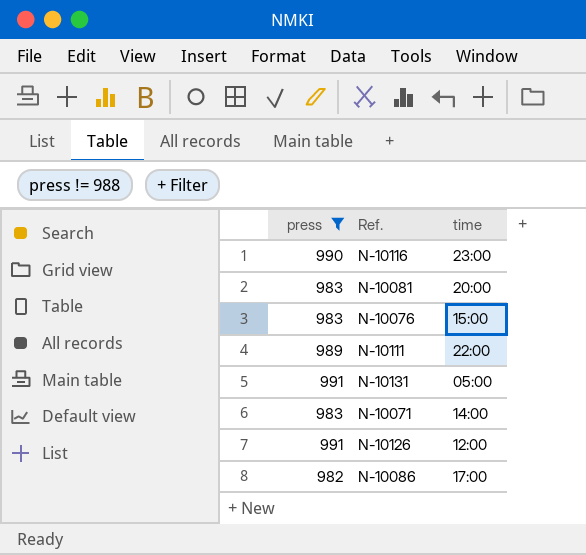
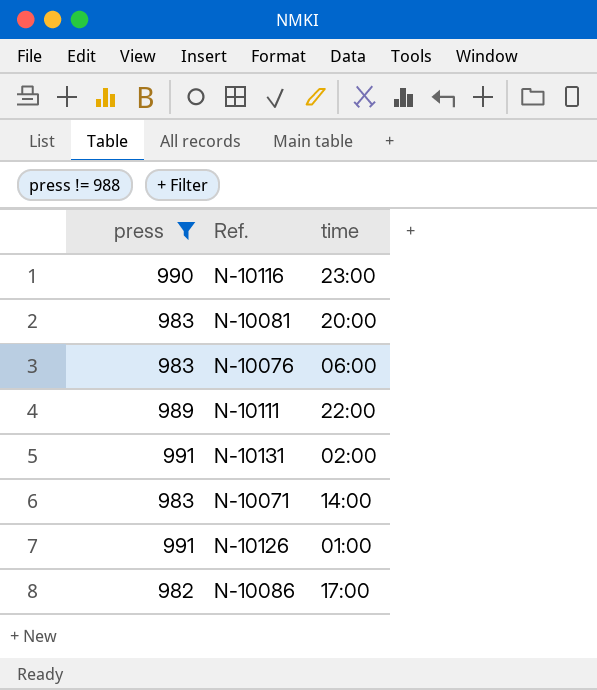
N-10076 | time: 15:00 -> 06:00
N-10131 | time: 05:00 -> 02:00
N-10126 | time: 12:00 -> 01:00

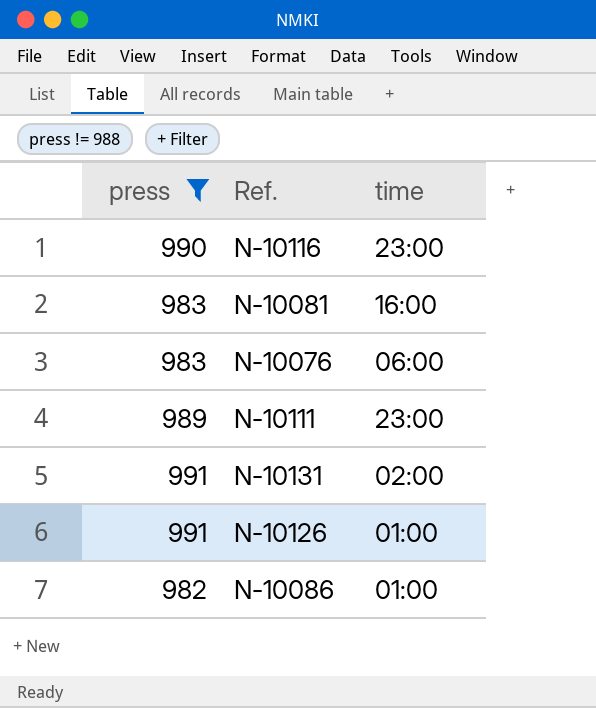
row N-10071: 983 | 14:00 -> none
N-10081 | time: 20:00 -> 16:00
N-10111 | time: 22:00 -> 23:00
N-10086 | time: 17:00 -> 01:00

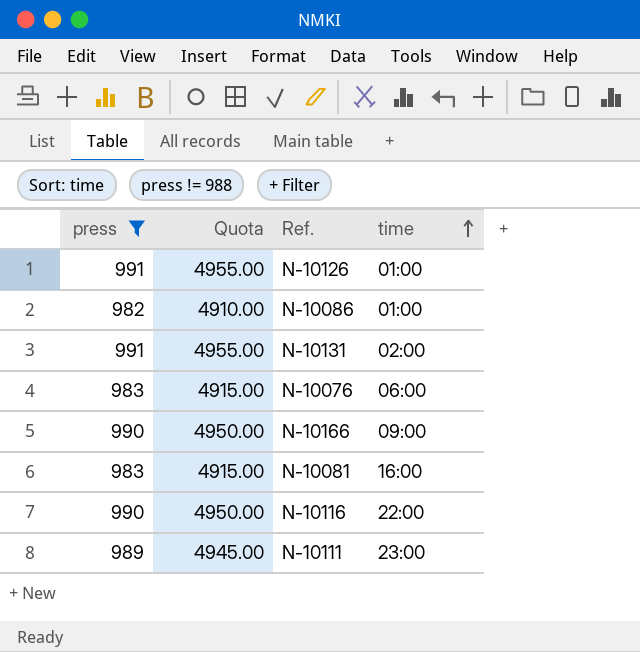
row order: none -> time ascending
column Quota | formula: none -> [press] * 5
row N-10166: none -> 990 | 4950.00 | 09:00
N-10116 | time: 23:00 -> 22:00

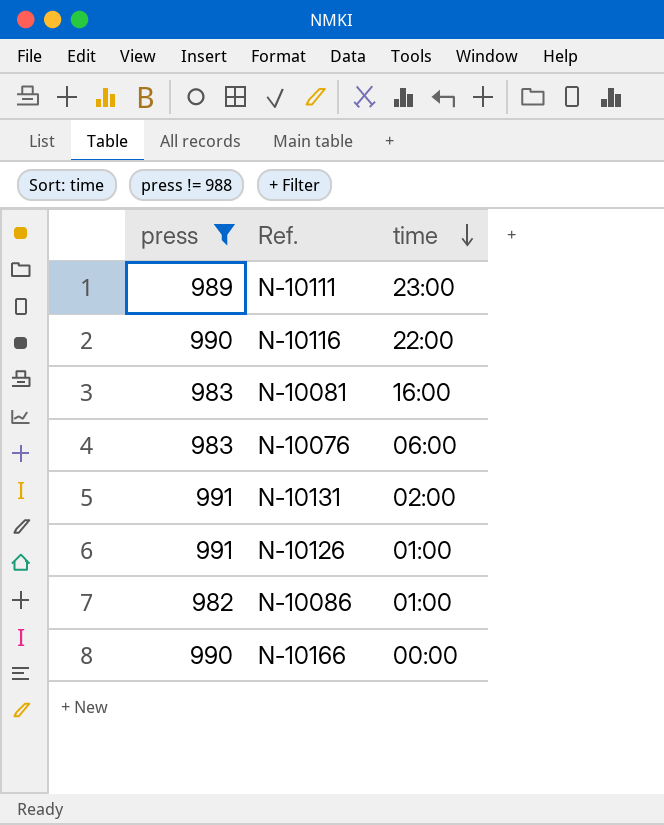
row order: time ascending -> time descending
column Quota | formula: [press] * 5 -> none
N-10166 | time: 09:00 -> 00:00

